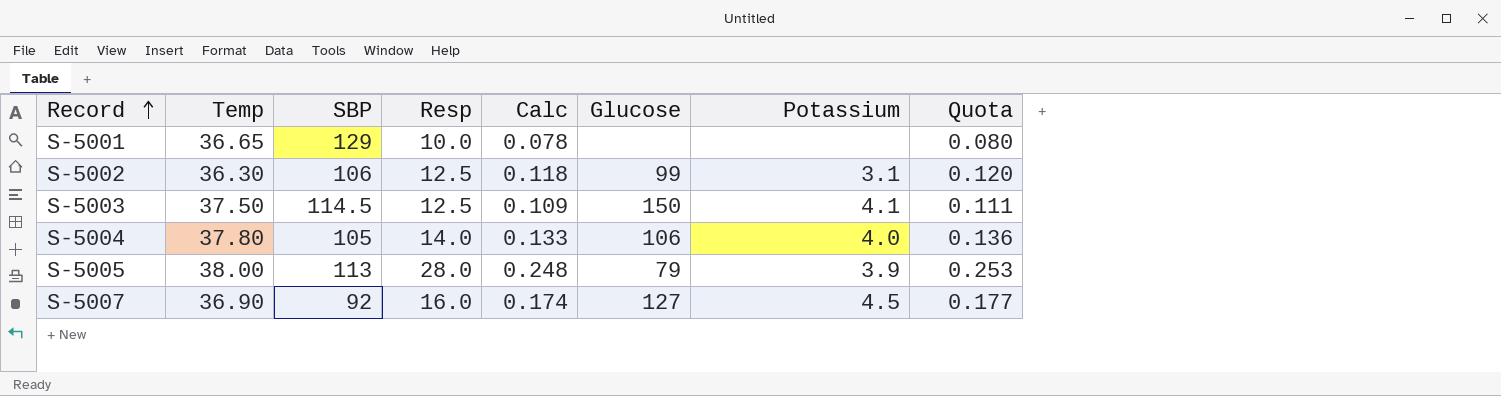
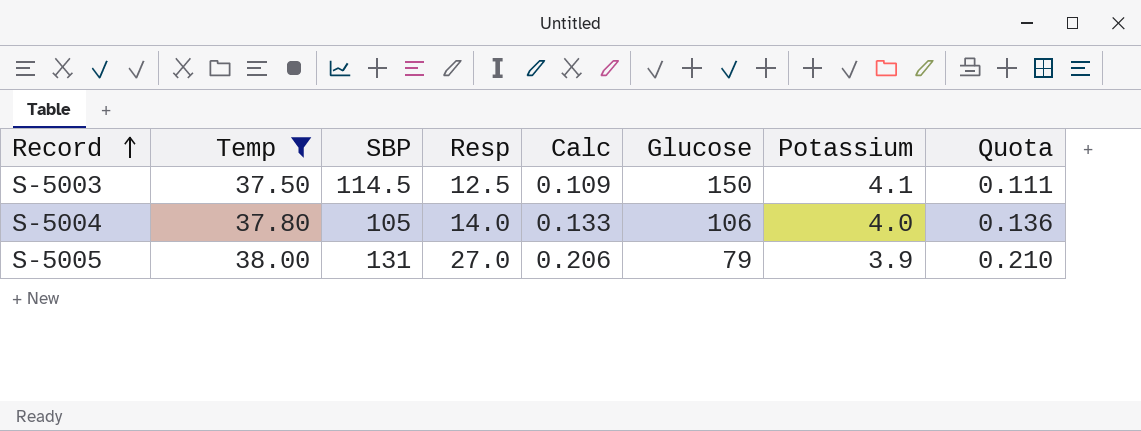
filter: none -> Temp >= 37.50
S-5005 | SBP: 113 -> 131
S-5005 | Resp: 28.0 -> 27.0
S-5005 | Calc: 0.248 -> 0.206
S-5005 | Quota: 0.253 -> 0.210

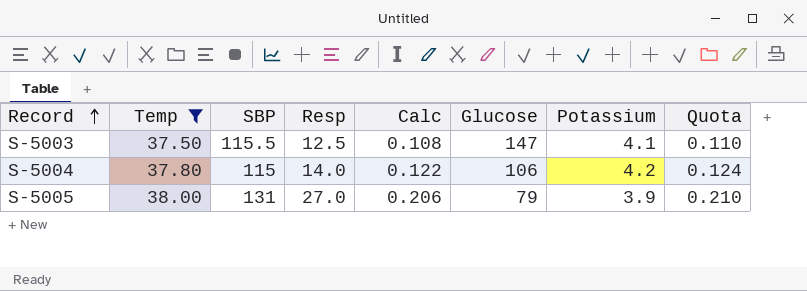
S-5003 | SBP: 114.5 -> 115.5
S-5003 | Calc: 0.109 -> 0.108
S-5003 | Glucose: 150 -> 147
S-5003 | Quota: 0.111 -> 0.110
S-5004 | SBP: 105 -> 115
S-5004 | Calc: 0.133 -> 0.122
S-5004 | Potassium: 4.0 -> 4.2
S-5004 | Quota: 0.136 -> 0.124

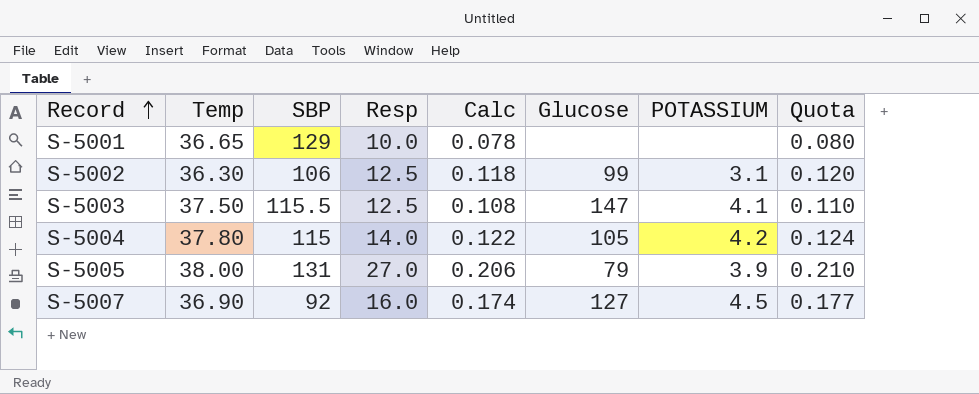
filter: Temp >= 37.50 -> none
column name: Potassium -> POTASSIUM
S-5004 | Glucose: 106 -> 105

